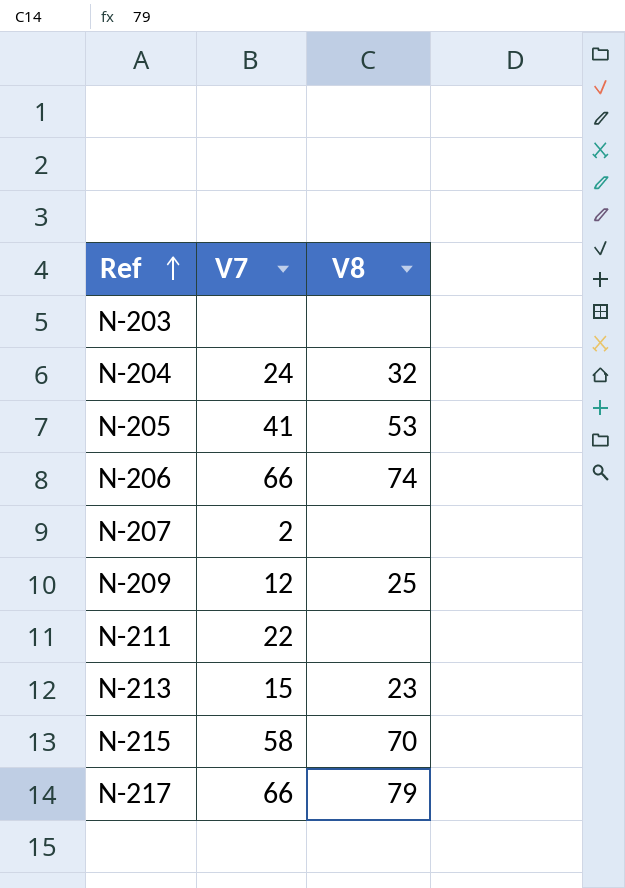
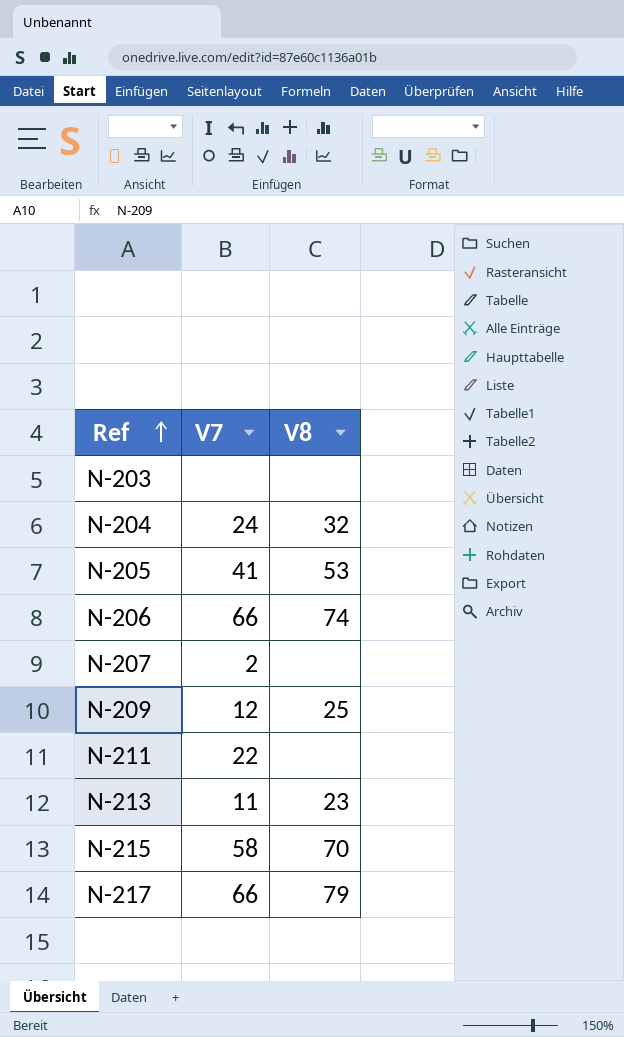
N-213 | V7: 15 -> 11

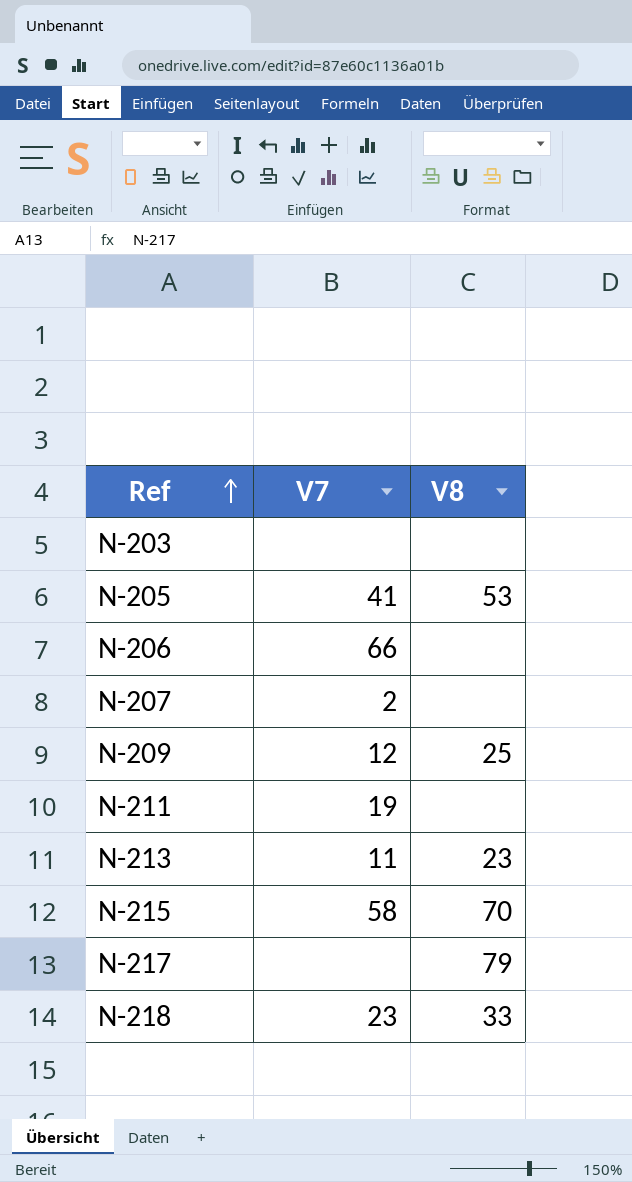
row N-204: 24 | 32 -> none
N-206 | V8: 74 -> none
N-211 | V7: 22 -> 19
N-217 | V7: 66 -> none
row N-218: none -> 23 | 33

